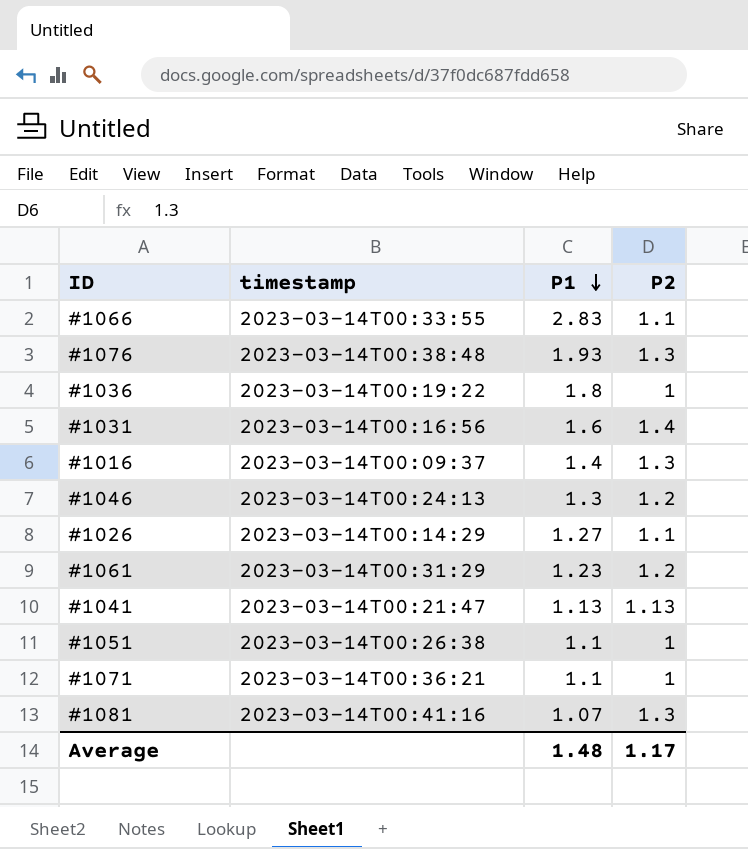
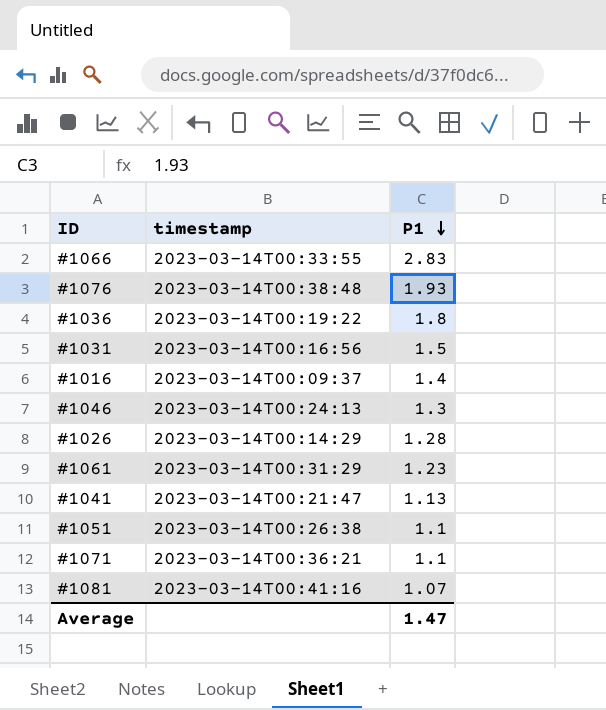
column P2 | position: 4 -> none
#1031 | P1: 1.6 -> 1.5
#1026 | P1: 1.27 -> 1.28
Average | P1: 1.48 -> 1.47

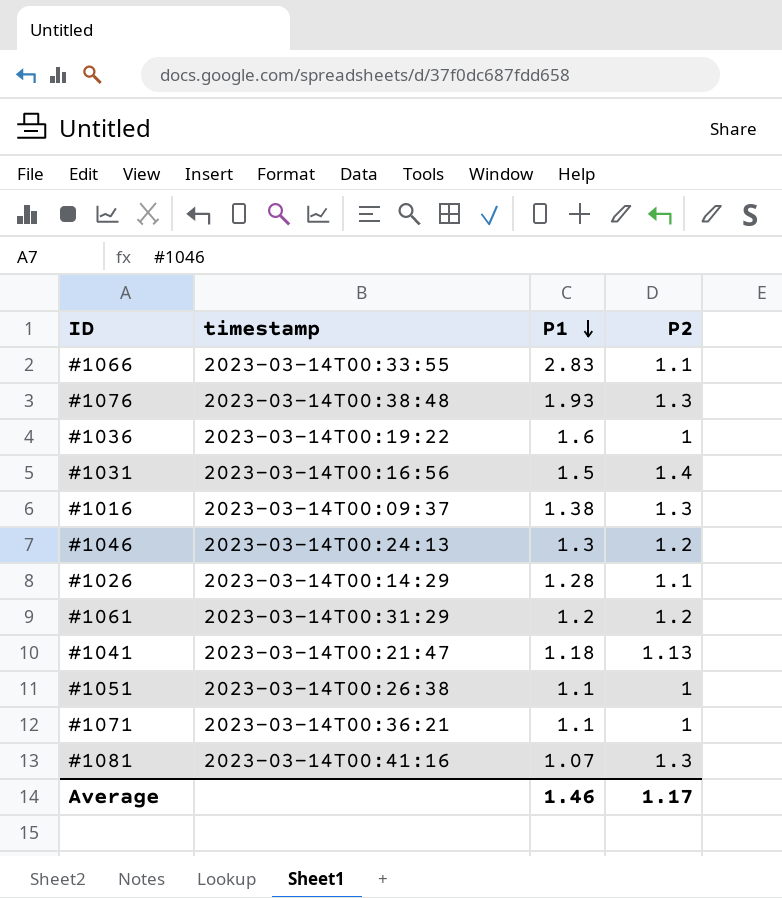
column P2 | position: none -> 4
#1036 | P1: 1.8 -> 1.6
#1016 | P1: 1.4 -> 1.38
#1061 | P1: 1.23 -> 1.2
#1041 | P1: 1.13 -> 1.18
Average | P1: 1.47 -> 1.46

